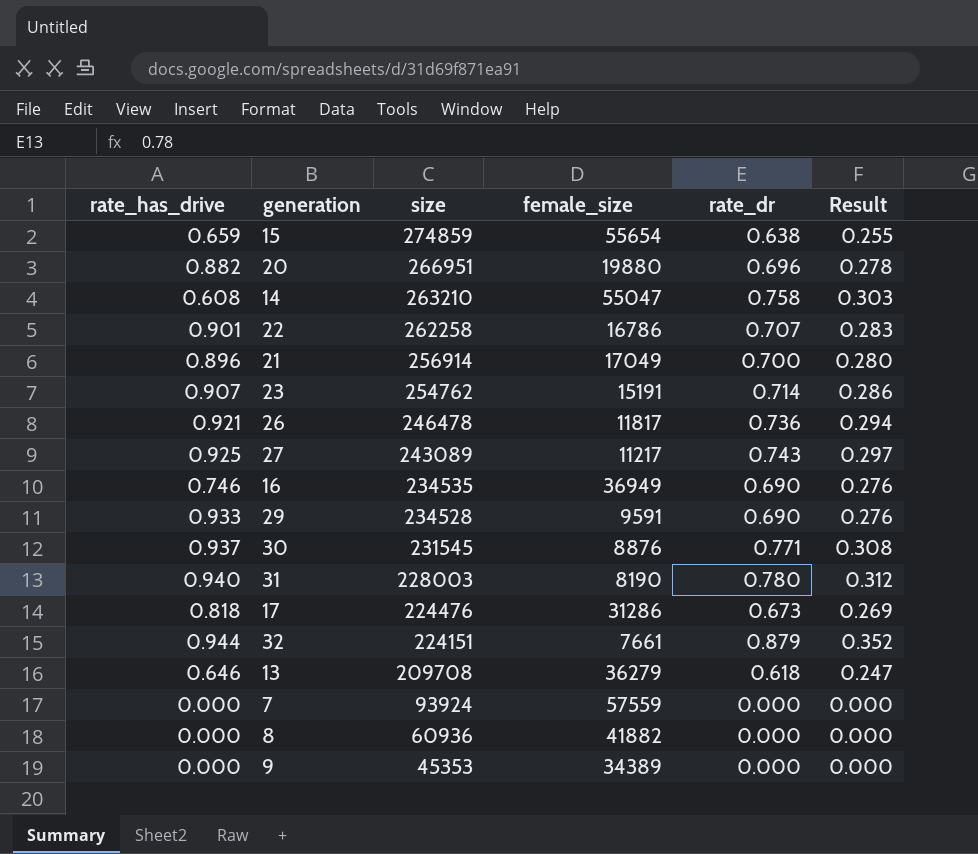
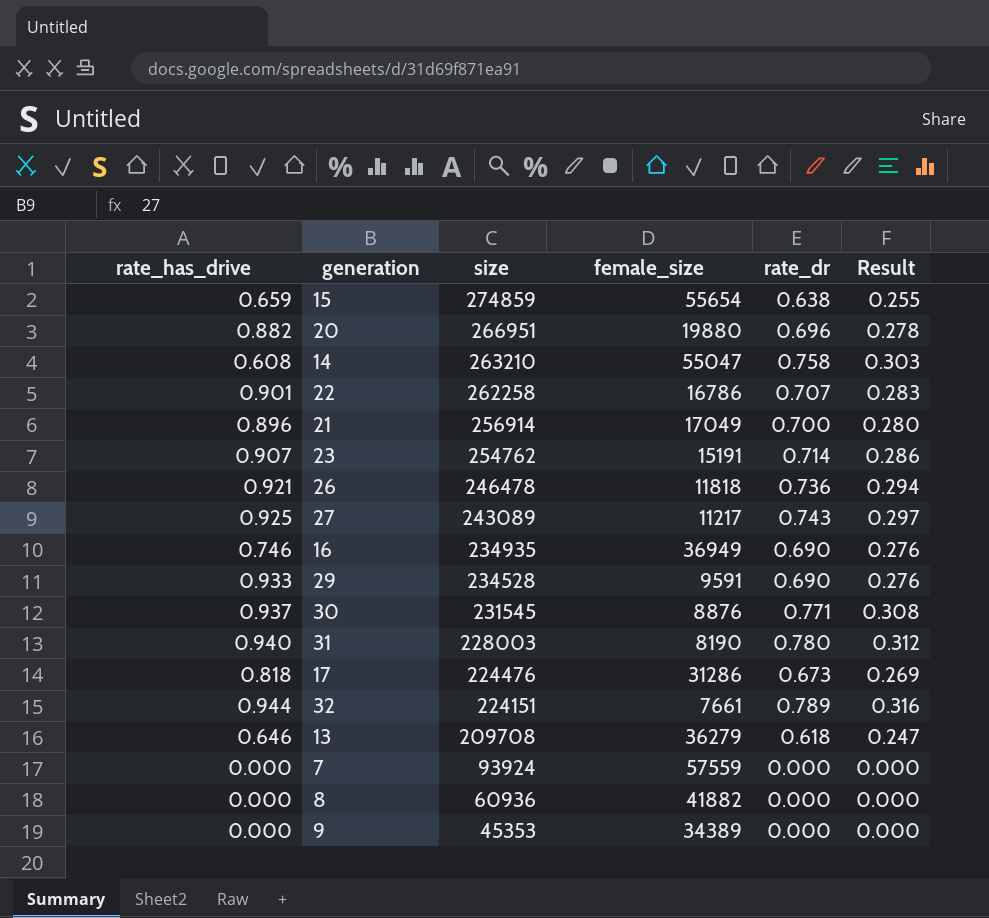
26 | female_size: 11817 -> 11818
16 | size: 234535 -> 234935
32 | rate_dr: 0.879 -> 0.789
32 | Result: 0.352 -> 0.316

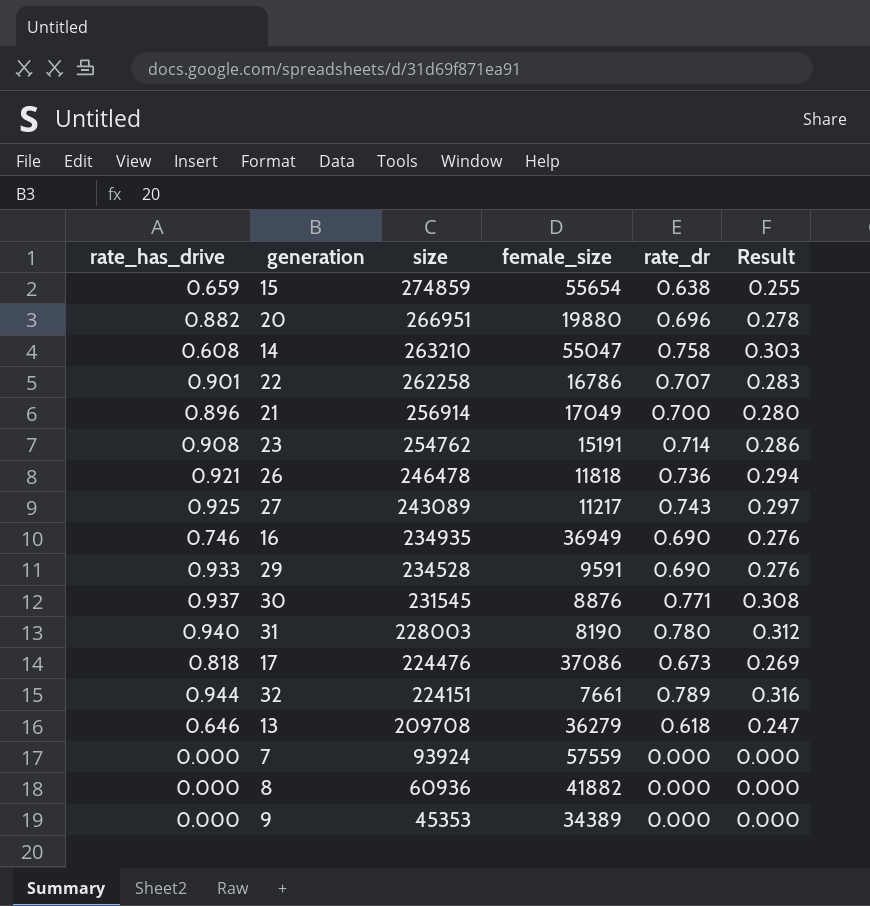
23 | rate_has_drive: 0.907 -> 0.908
17 | female_size: 31286 -> 37086

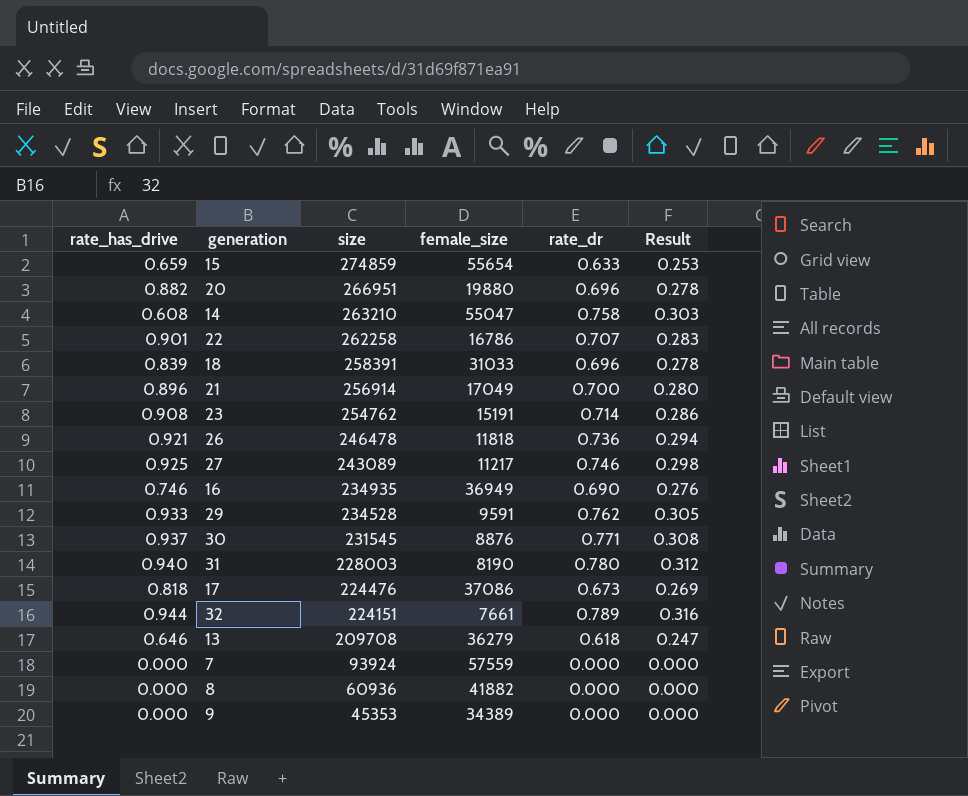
15 | rate_dr: 0.638 -> 0.633
15 | Result: 0.255 -> 0.253
row 18: none -> 0.839 | 258391 | 31033 | 0.696 | 0.278
27 | rate_dr: 0.743 -> 0.746
27 | Result: 0.297 -> 0.298
29 | rate_dr: 0.690 -> 0.762
29 | Result: 0.276 -> 0.305

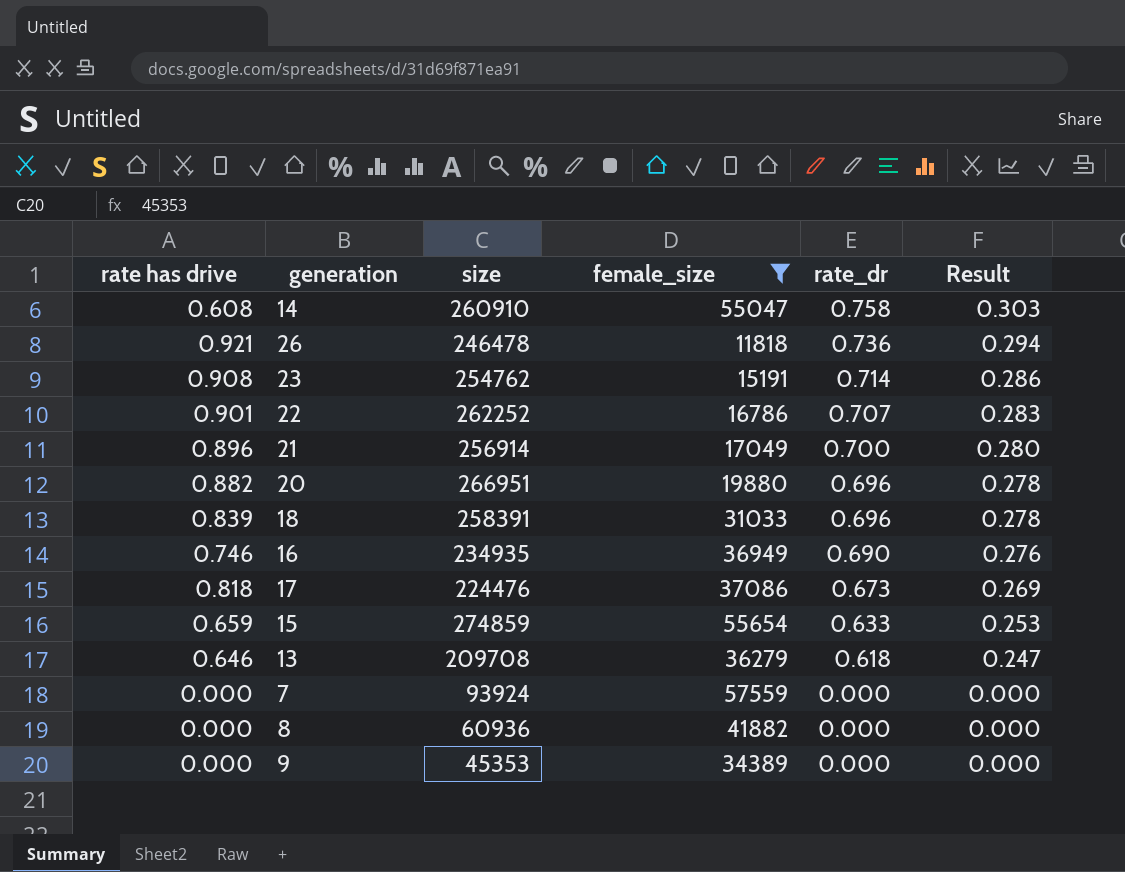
filter: none -> female_size >= 11818
row order: size descending -> rate_dr descending
column name: rate_has_drive -> rate has drive
14 | size: 263210 -> 260910
22 | size: 262258 -> 262252

